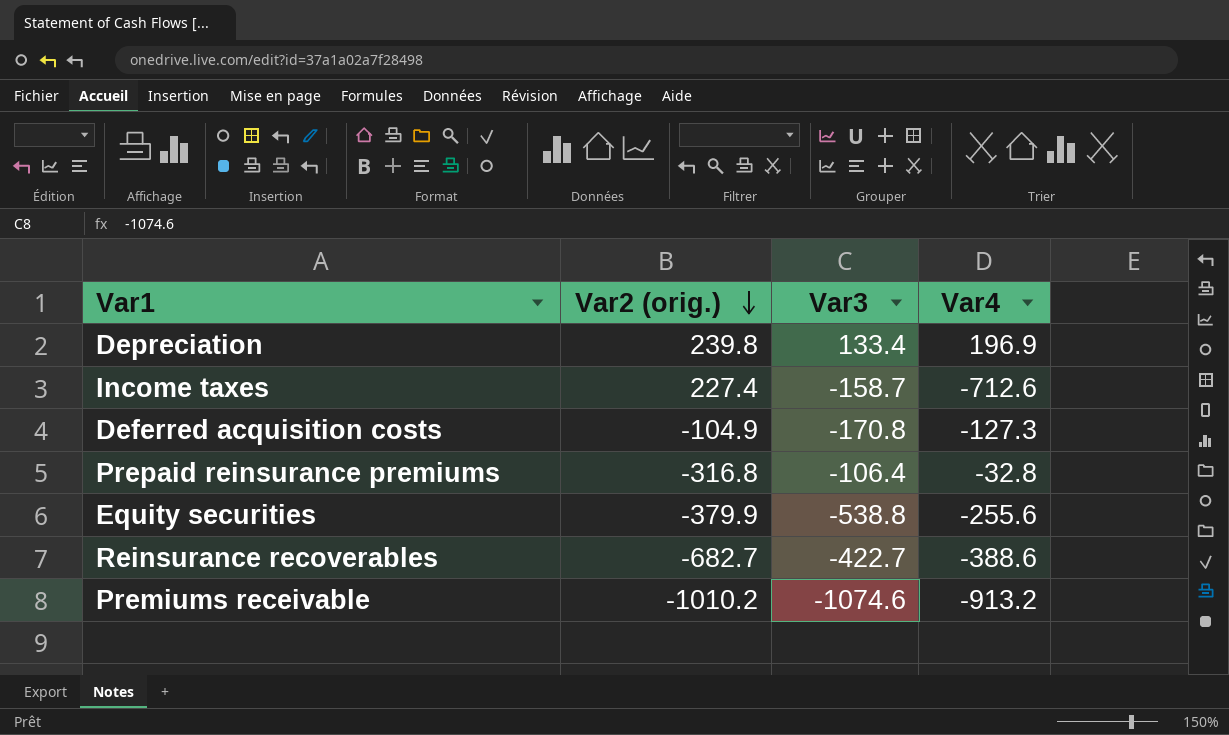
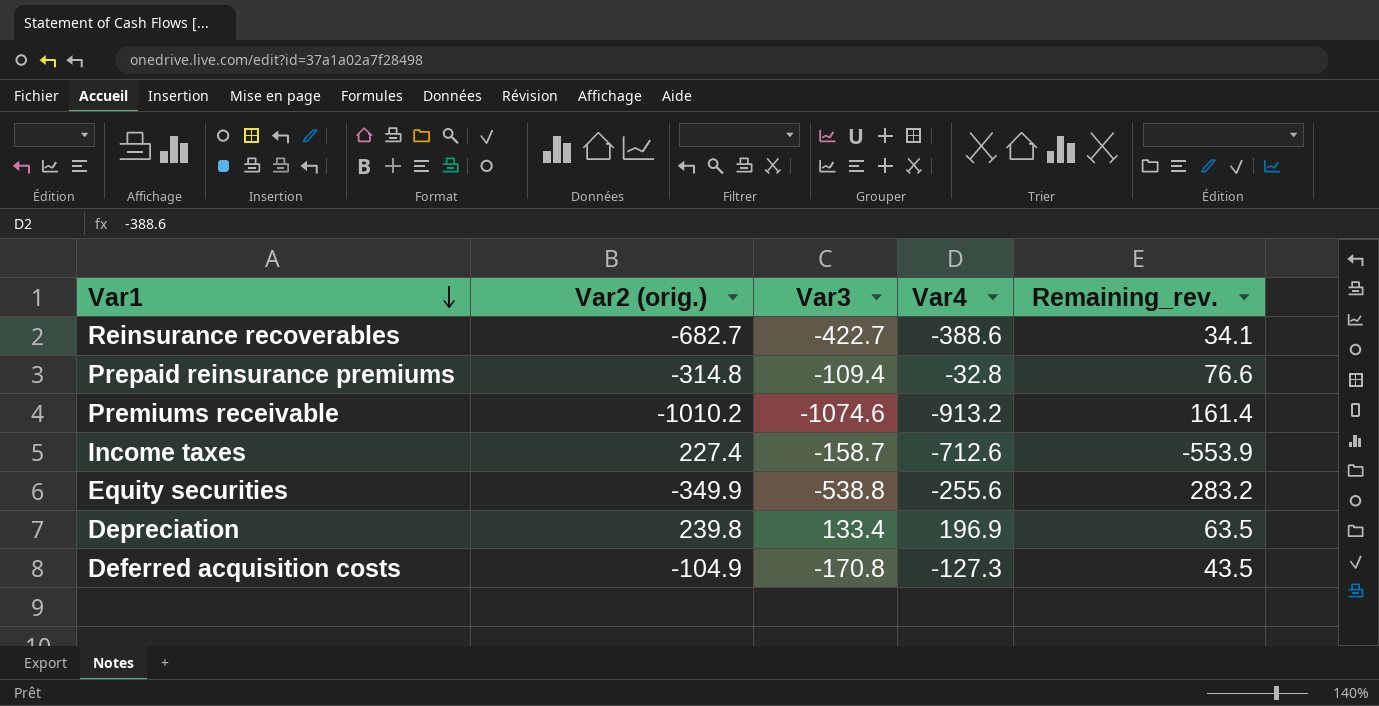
row order: Var2 (orig.) descending -> Var1 descending
column Remaining_rev. | formula: none -> [Var4] - [Var3]
Prepaid reinsurance premiums | Var2 (orig.): -316.8 -> -314.8
Prepaid reinsurance premiums | Var3: -106.4 -> -109.4
Equity securities | Var2 (orig.): -379.9 -> -349.9

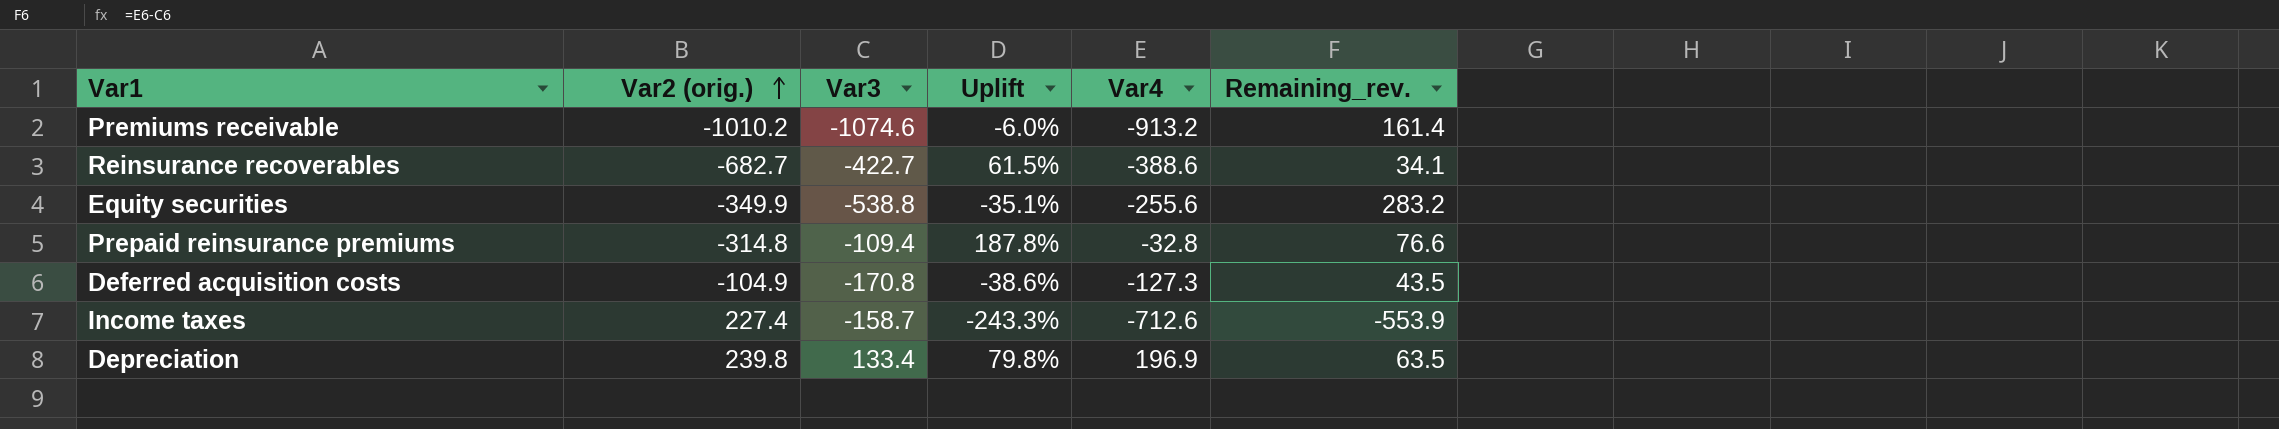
row order: Var1 descending -> Var2 (orig.) ascending
column Uplift | formula: none -> ([Var2 (orig.)] - [Var3]) / [Var3]

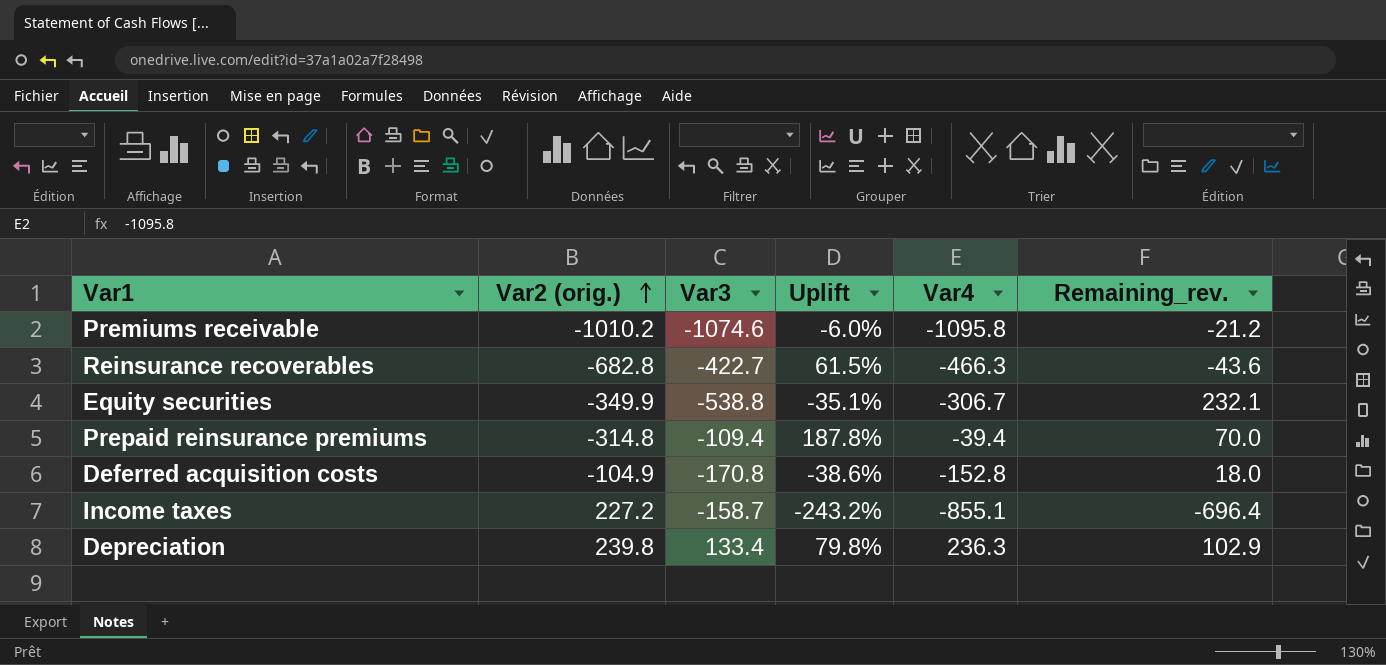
Premiums receivable | Var4: -913.2 -> -1095.8
Premiums receivable | Remaining_rev.: 161.4 -> -21.2
Reinsurance recoverables | Var2 (orig.): -682.7 -> -682.8
Reinsurance recoverables | Var4: -388.6 -> -466.3
Reinsurance recoverables | Remaining_rev.: 34.1 -> -43.6
Equity securities | Var4: -255.6 -> -306.7
Equity securities | Remaining_rev.: 283.2 -> 232.1
Prepaid reinsurance premiums | Var4: -32.8 -> -39.4
Prepaid reinsurance premiums | Remaining_rev.: 76.6 -> 70.0
Deferred acquisition costs | Var4: -127.3 -> -152.8
Deferred acquisition costs | Remaining_rev.: 43.5 -> 18.0
Income taxes | Var2 (orig.): 227.4 -> 227.2
Income taxes | Uplift: -243.3% -> -243.2%
Income taxes | Var4: -712.6 -> -855.1
Income taxes | Remaining_rev.: -553.9 -> -696.4
Depreciation | Var4: 196.9 -> 236.3
Depreciation | Remaining_rev.: 63.5 -> 102.9

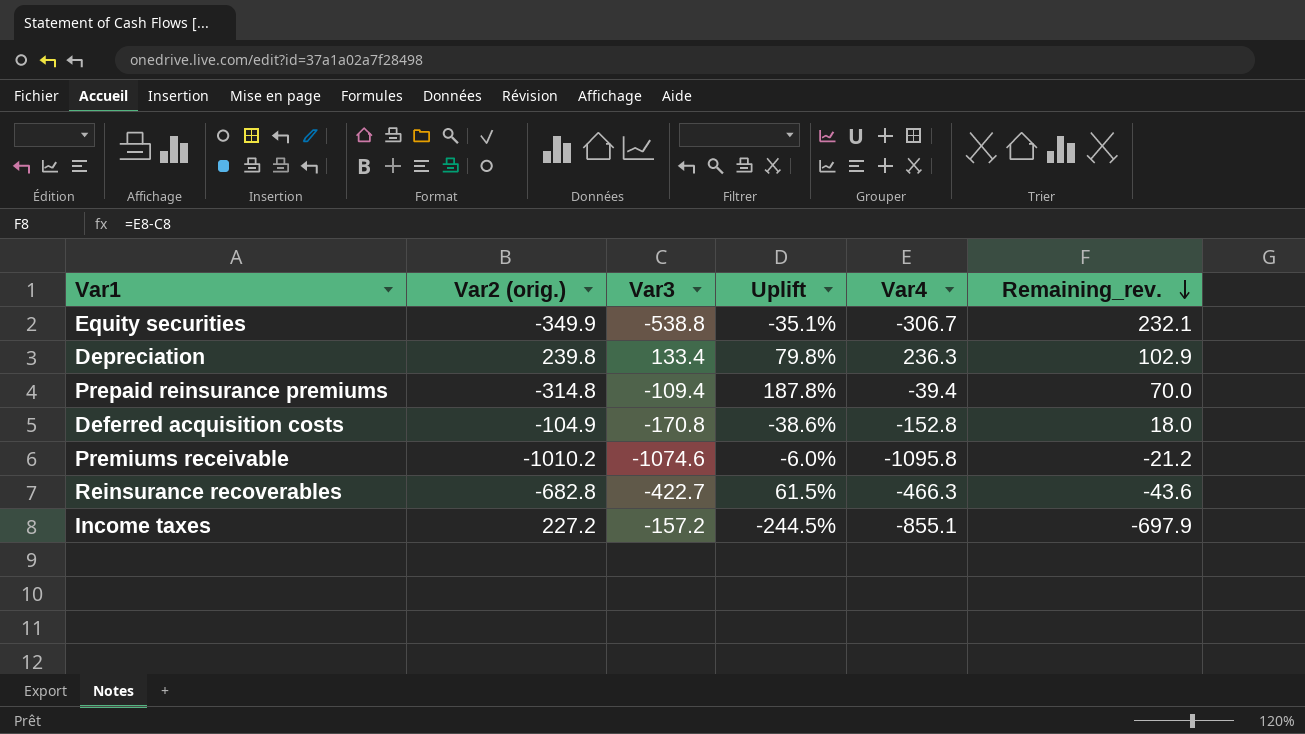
row order: Var2 (orig.) ascending -> Remaining_rev. descending
Income taxes | Var3: -158.7 -> -157.2
Income taxes | Uplift: -243.2% -> -244.5%
Income taxes | Remaining_rev.: -696.4 -> -697.9

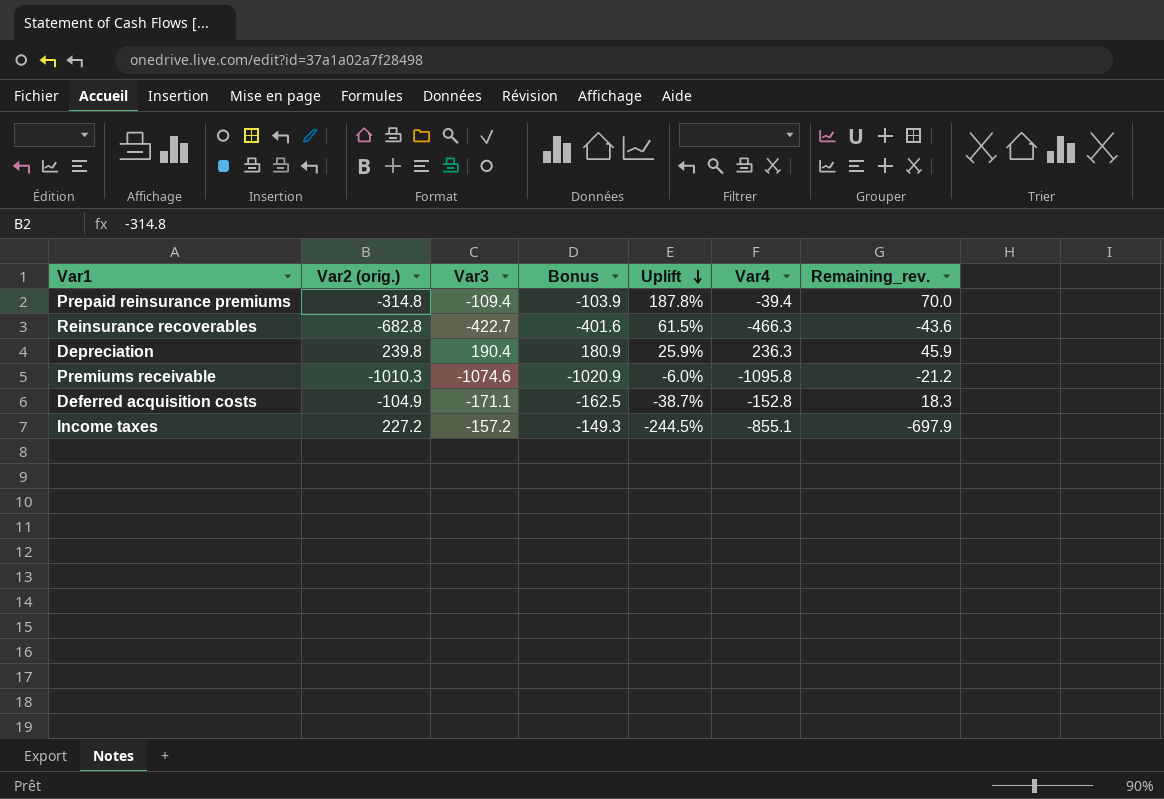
row order: Remaining_rev. descending -> Uplift descending
column Bonus | formula: none -> [Var3] * 0.95
row Equity securities: -349.9 | -538.8 | -35.1% | -306.7 | 232.1 -> none
Depreciation | Var3: 133.4 -> 190.4
Depreciation | Uplift: 79.8% -> 25.9%
Depreciation | Remaining_rev.: 102.9 -> 45.9
Premiums receivable | Var2 (orig.): -1010.2 -> -1010.3
Deferred acquisition costs | Var3: -170.8 -> -171.1
Deferred acquisition costs | Uplift: -38.6% -> -38.7%
Deferred acquisition costs | Remaining_rev.: 18.0 -> 18.3

